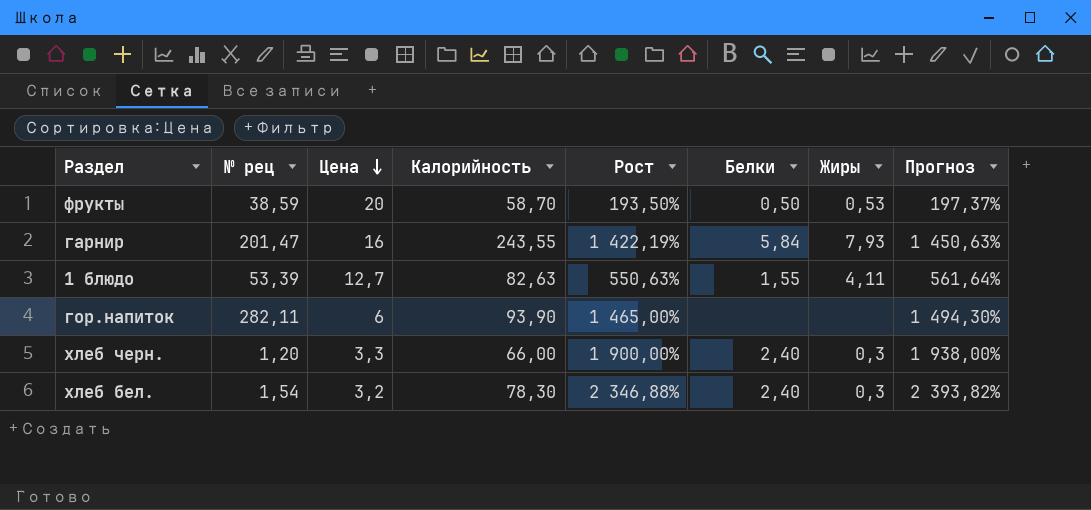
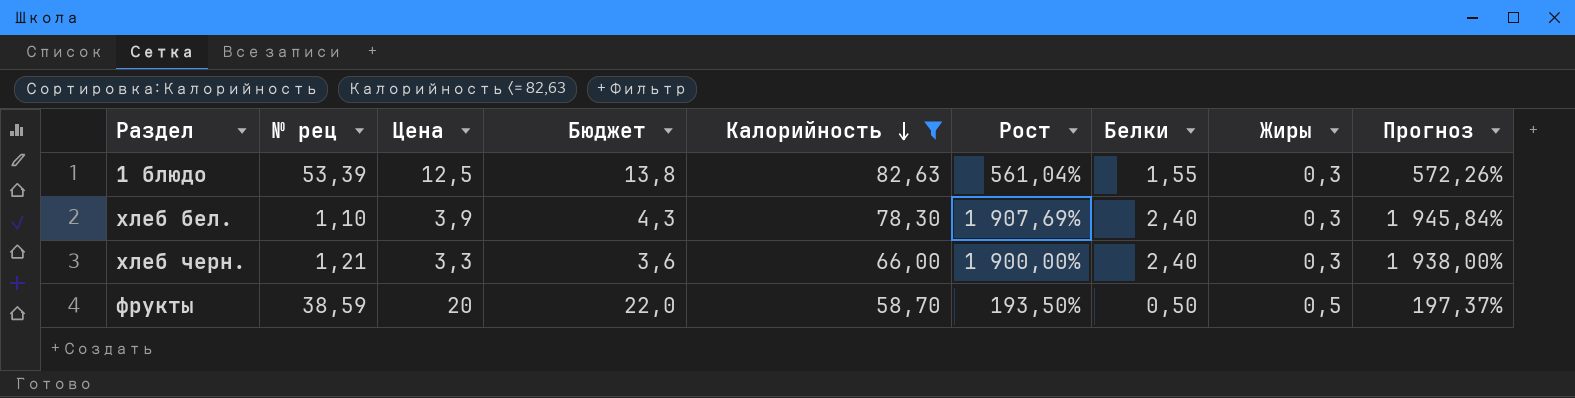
filter: none -> Калорийность <= 82,63
row order: Цена descending -> Калорийность descending
column Бюджет | formula: none -> [Цена] * 1,1
1 блюдо | Цена: 12,7 -> 12,5
1 блюдо | Рост: 550,63% -> 561,04%
1 блюдо | Жиры: 4,11 -> 0,3
1 блюдо | Прогноз: 561,64% -> 572,26%
хлеб бел. | № рец: 1,54 -> 1,10
хлеб бел. | Цена: 3,2 -> 3,9
хлеб бел. | Рост: 2 346,88% -> 1 907,69%
хлеб бел. | Прогноз: 2 393,82% -> 1 945,84%
хлеб черн. | № рец: 1,20 -> 1,21
фрукты | Жиры: 0,53 -> 0,5

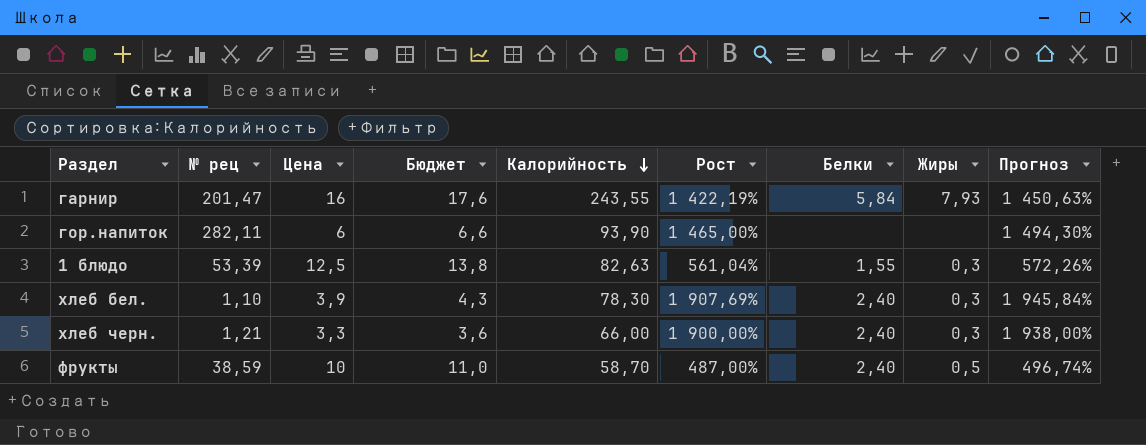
filter: Калорийность <= 82,63 -> none
фрукты | Цена: 20 -> 10
фрукты | Бюджет: 22,0 -> 11,0
фрукты | Рост: 193,50% -> 487,00%
фрукты | Белки: 0,50 -> 2,40
фрукты | Прогноз: 197,37% -> 496,74%

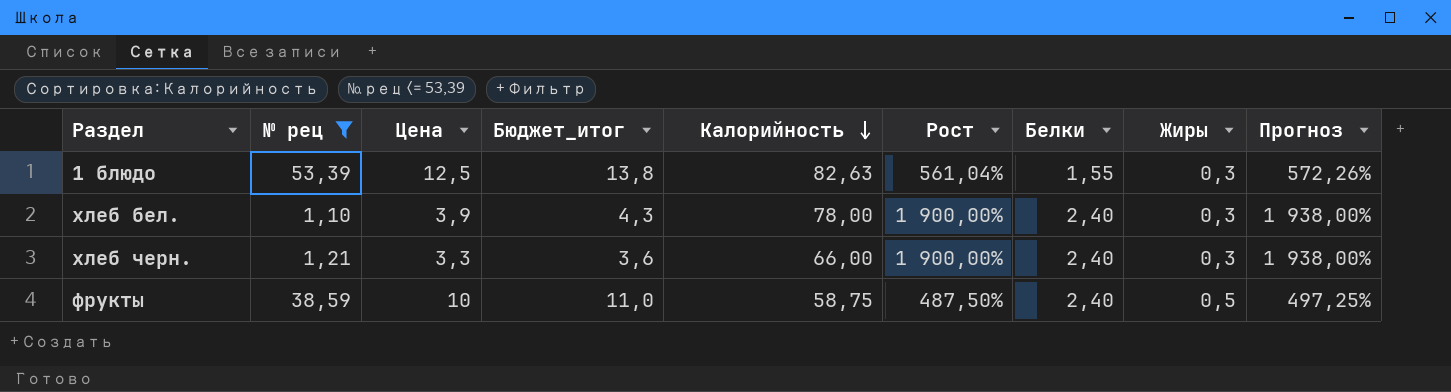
filter: none -> № рец <= 53,39
column name: Бюджет -> Бюджет_итог
хлеб бел. | Калорийность: 78,30 -> 78,00
хлеб бел. | Рост: 1 907,69% -> 1 900,00%
хлеб бел. | Прогноз: 1 945,84% -> 1 938,00%
фрукты | Калорийность: 58,70 -> 58,75
фрукты | Рост: 487,00% -> 487,50%
фрукты | Прогноз: 496,74% -> 497,25%

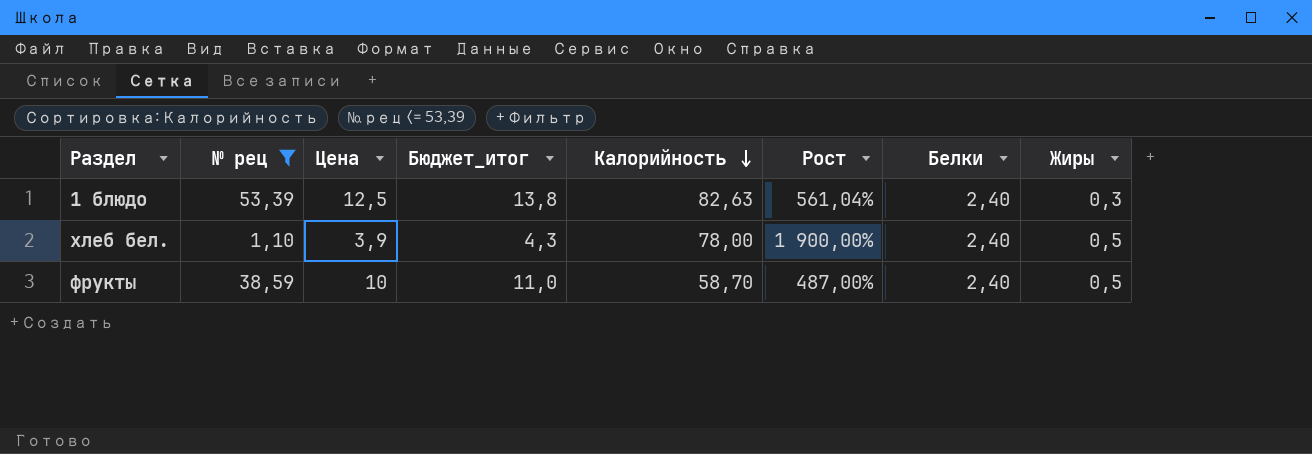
column Прогноз | formula: [Рост] * 1,02 -> none
row хлеб черн.: 1,21 | 3,3 | 3,6 | 66,00 | 1 900,00% | 2,40 | 0,3 | 1 938,00% -> none
1 блюдо | Белки: 1,55 -> 2,40
хлеб бел. | Жиры: 0,3 -> 0,5
фрукты | Калорийность: 58,75 -> 58,70
фрукты | Рост: 487,50% -> 487,00%

